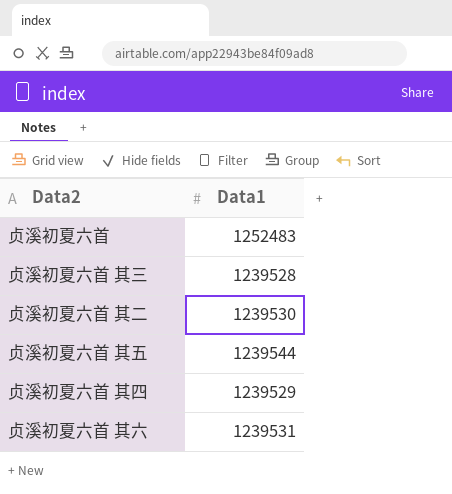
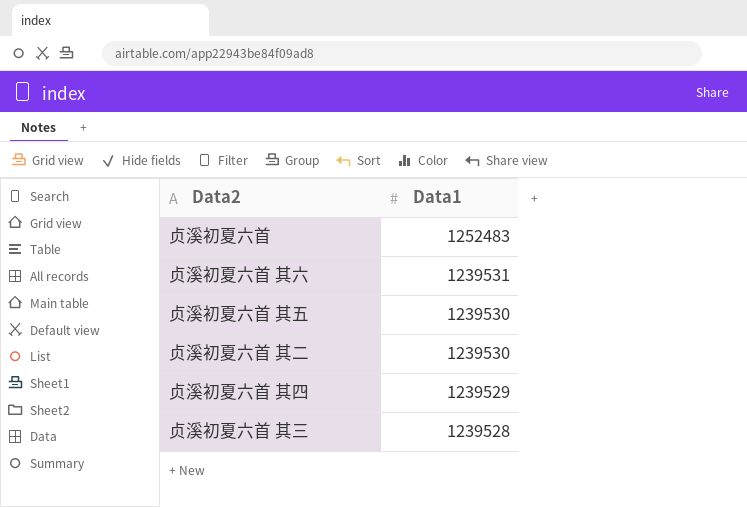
row order: none -> Data1 descending
贞溪初夏六首 其五 | Data1: 1239544 -> 1239530

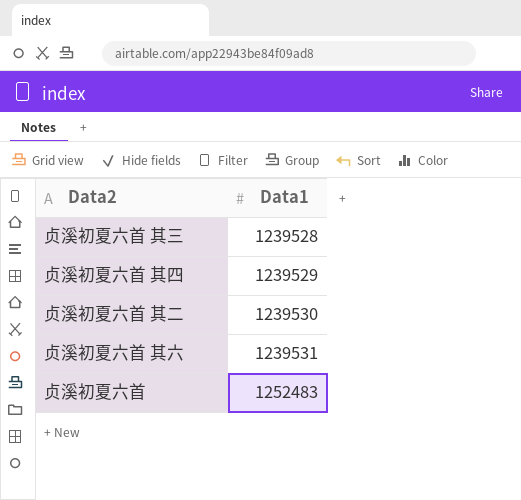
row order: Data1 descending -> Data1 ascending
row 贞溪初夏六首 其五: 1239530 -> none

